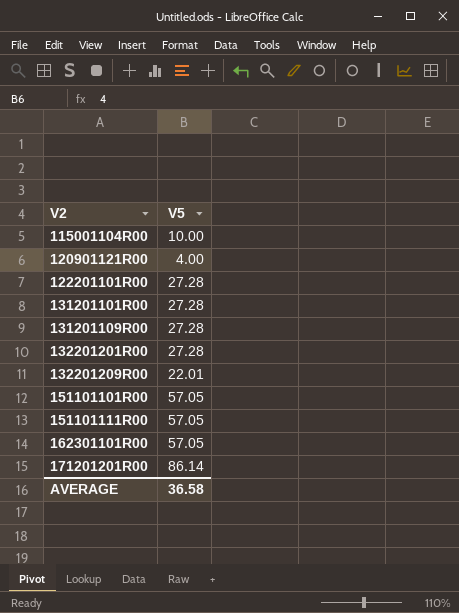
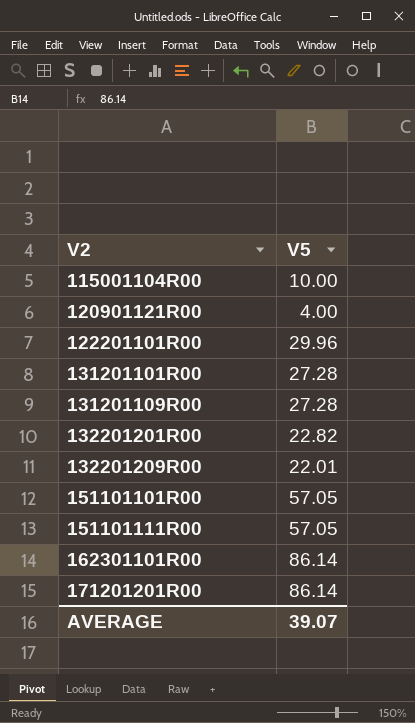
122201101R00 | V5: 27.28 -> 29.96
132201201R00 | V5: 27.28 -> 22.82
162301101R00 | V5: 57.05 -> 86.14
AVERAGE | V5: 36.58 -> 39.07

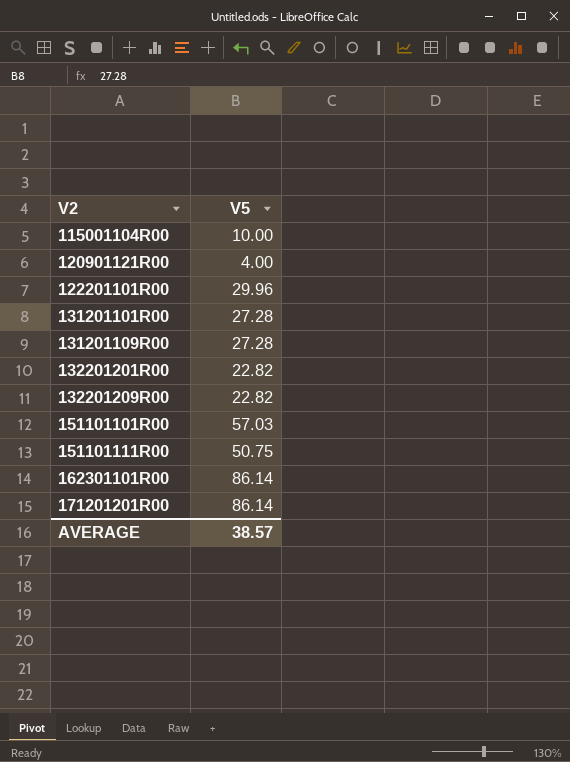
132201209R00 | V5: 22.01 -> 22.82
151101101R00 | V5: 57.05 -> 57.03
151101111R00 | V5: 57.05 -> 50.75
AVERAGE | V5: 39.07 -> 38.57

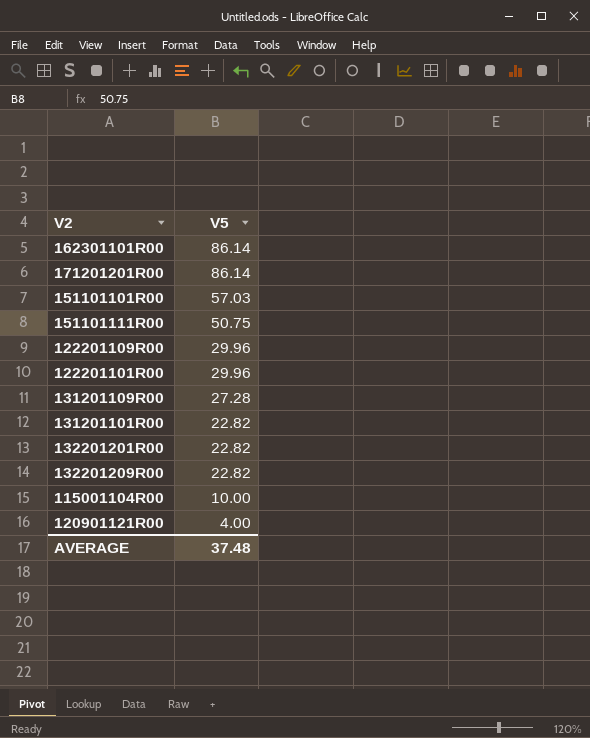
row order: V2 ascending -> V5 descending
row 122201109R00: none -> 29.96
131201101R00 | V5: 27.28 -> 22.82
AVERAGE | V5: 38.57 -> 37.48

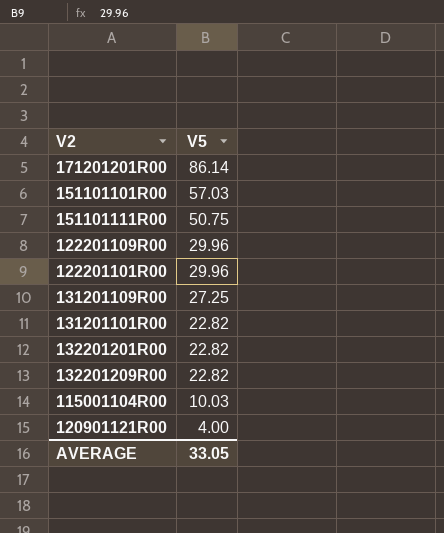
row 162301101R00: 86.14 -> none
131201109R00 | V5: 27.28 -> 27.25
115001104R00 | V5: 10.00 -> 10.03
AVERAGE | V5: 37.48 -> 33.05

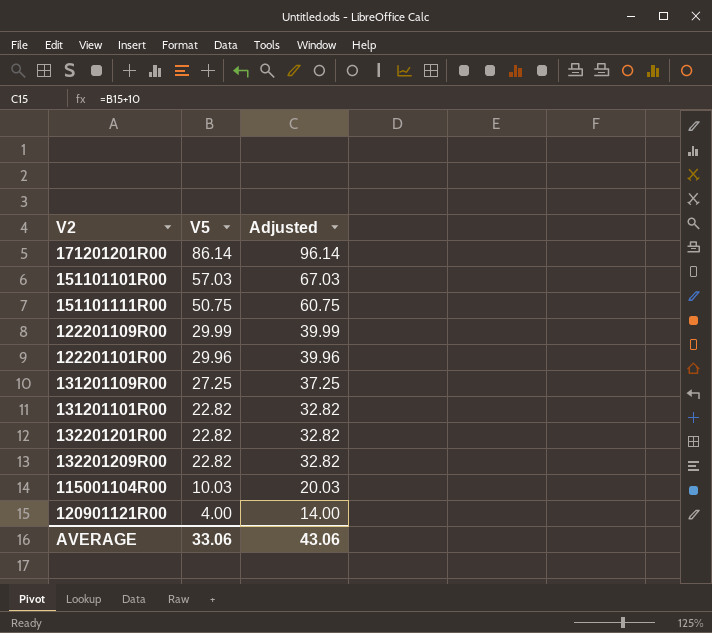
column Adjusted | formula: none -> [V5] + 10
122201109R00 | V5: 29.96 -> 29.99
AVERAGE | V5: 33.05 -> 33.06

